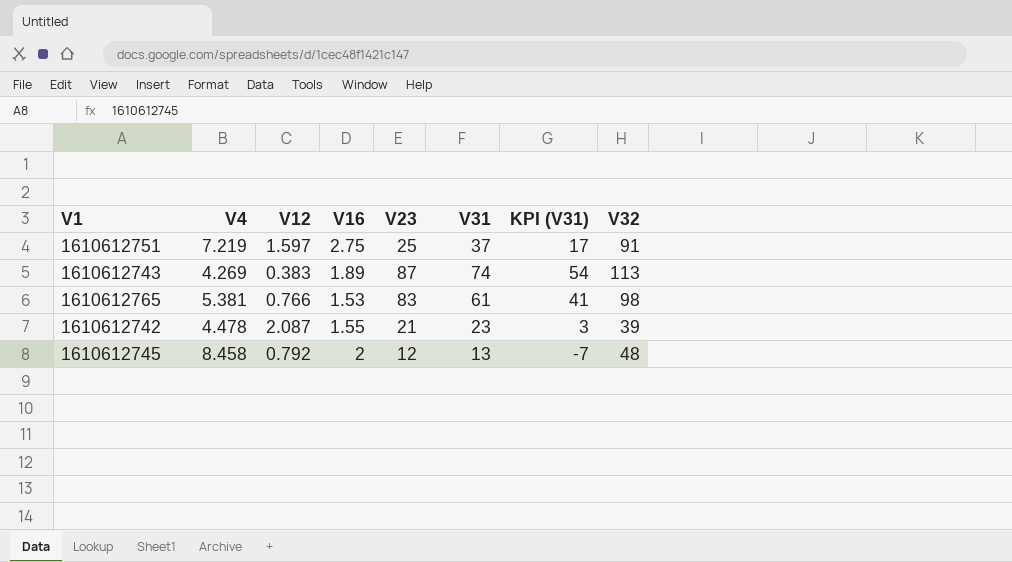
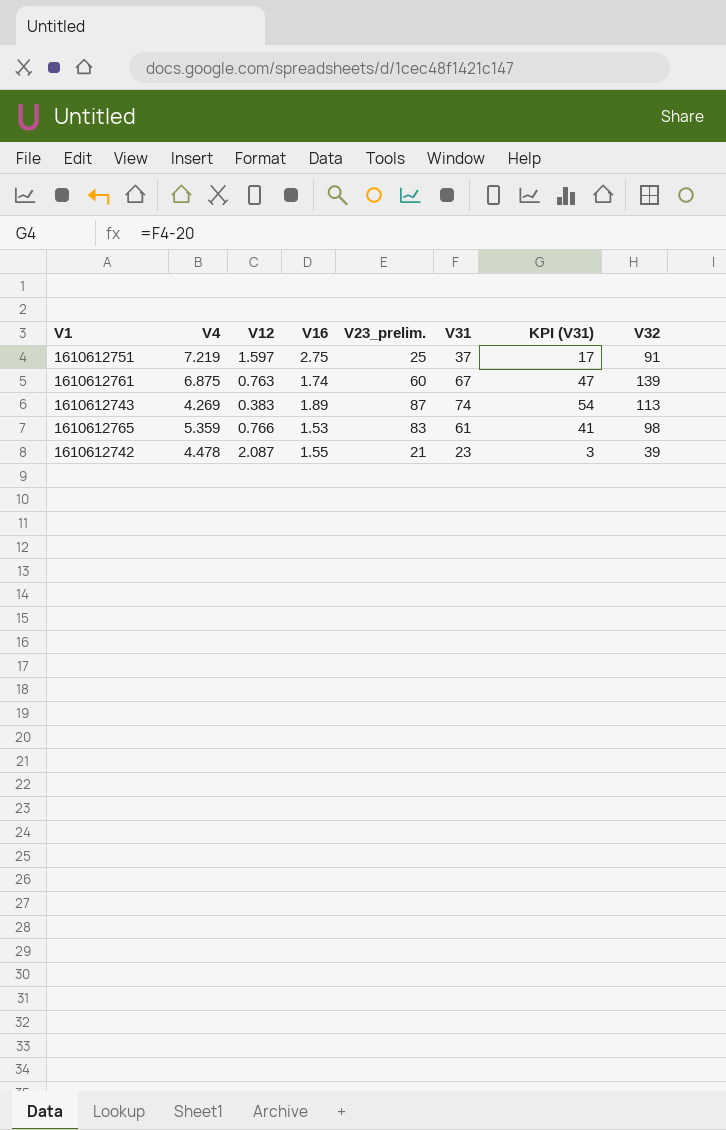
column name: V23 -> V23_prelim.
row 1610612745: 8.458 | 0.792 | 2 | 12 | 13 | -7 | 48 -> none
row 1610612761: none -> 6.875 | 0.763 | 1.74 | 60 | 67 | 47 | 139
1610612765 | V4: 5.381 -> 5.359

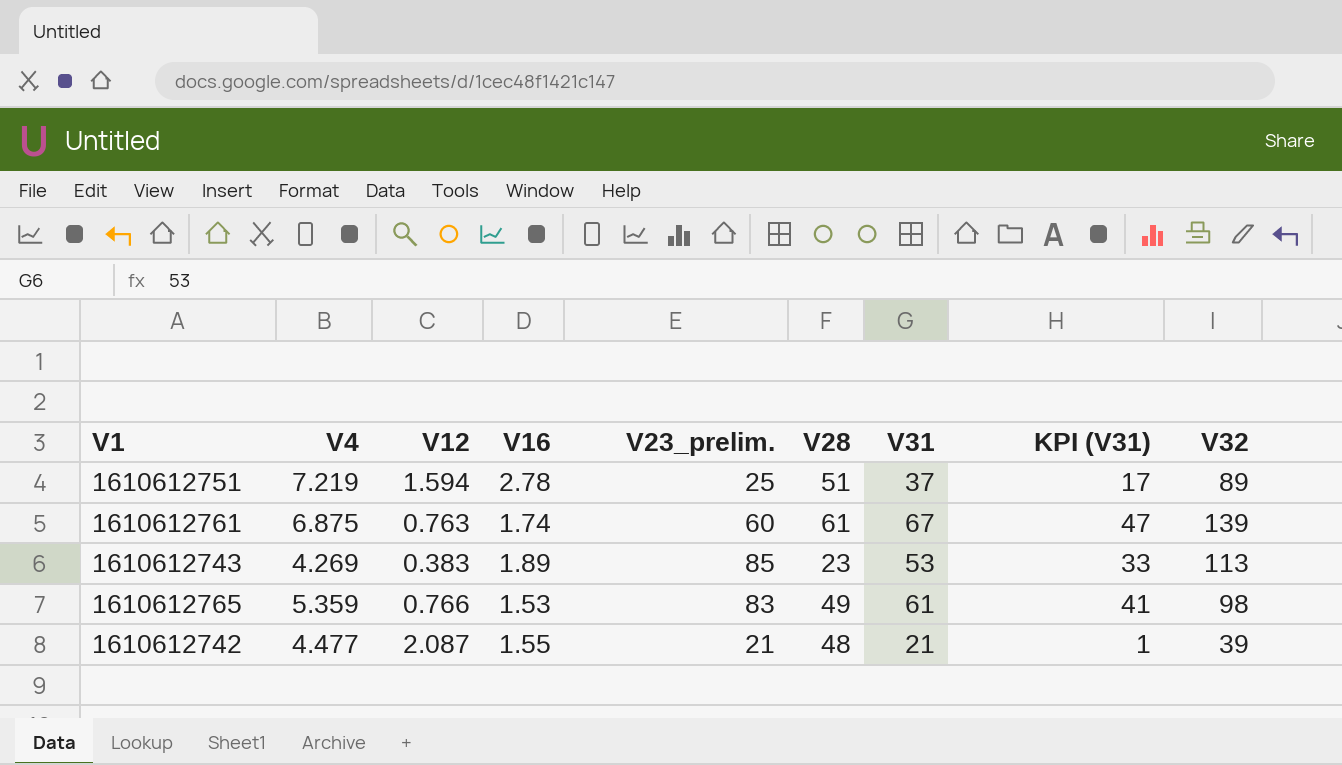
column V28 | position: none -> 6
1610612751 | V12: 1.597 -> 1.594
1610612751 | V16: 2.75 -> 2.78
1610612751 | V32: 91 -> 89
1610612743 | V23_prelim.: 87 -> 85
1610612743 | V31: 74 -> 53
1610612743 | KPI (V31): 54 -> 33
1610612742 | V4: 4.478 -> 4.477
1610612742 | V31: 23 -> 21
1610612742 | KPI (V31): 3 -> 1

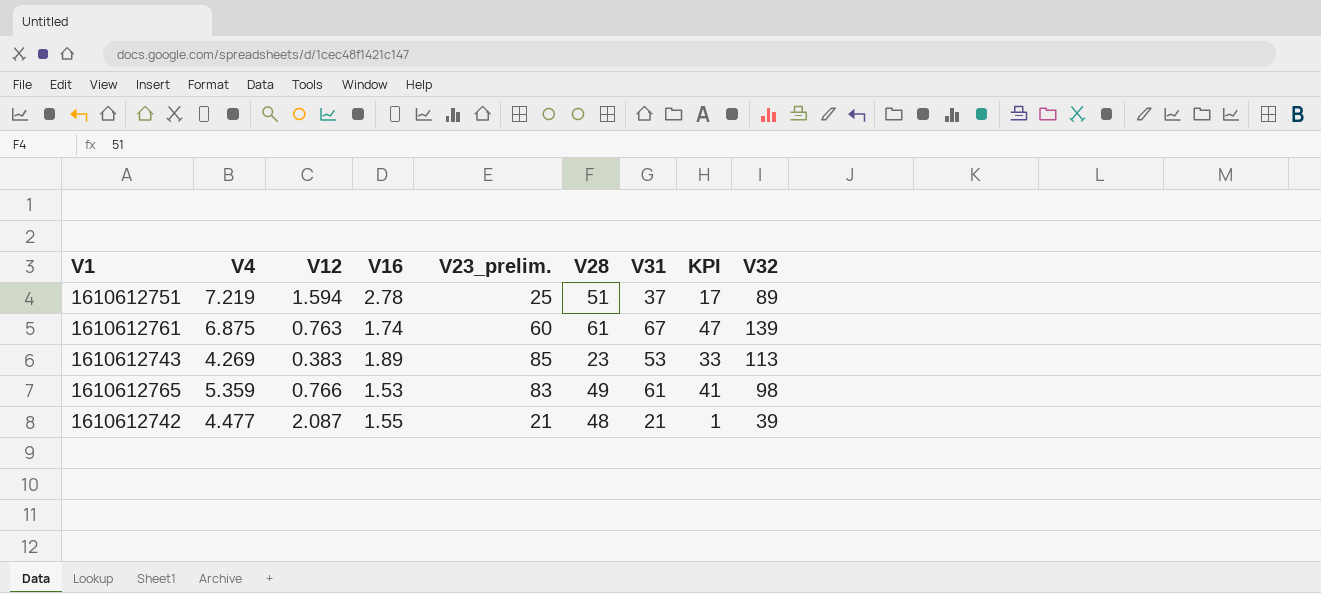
column name: KPI (V31) -> KPI

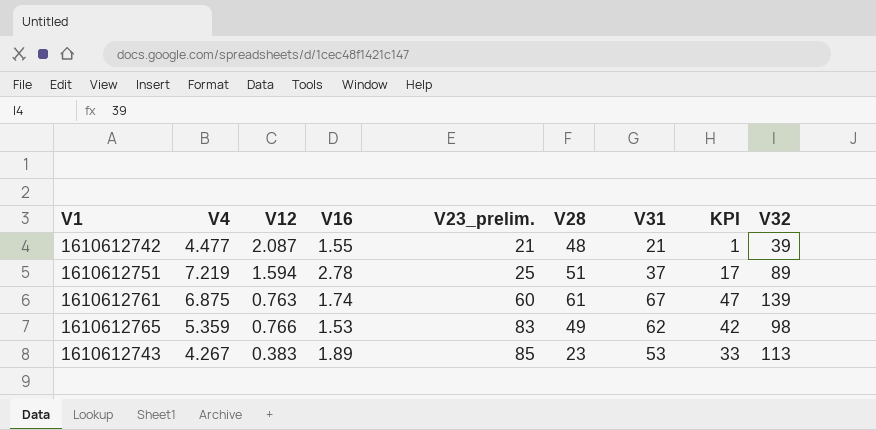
row order: none -> V23_prelim. ascending
1610612765 | V31: 61 -> 62
1610612765 | KPI: 41 -> 42
1610612743 | V4: 4.269 -> 4.267

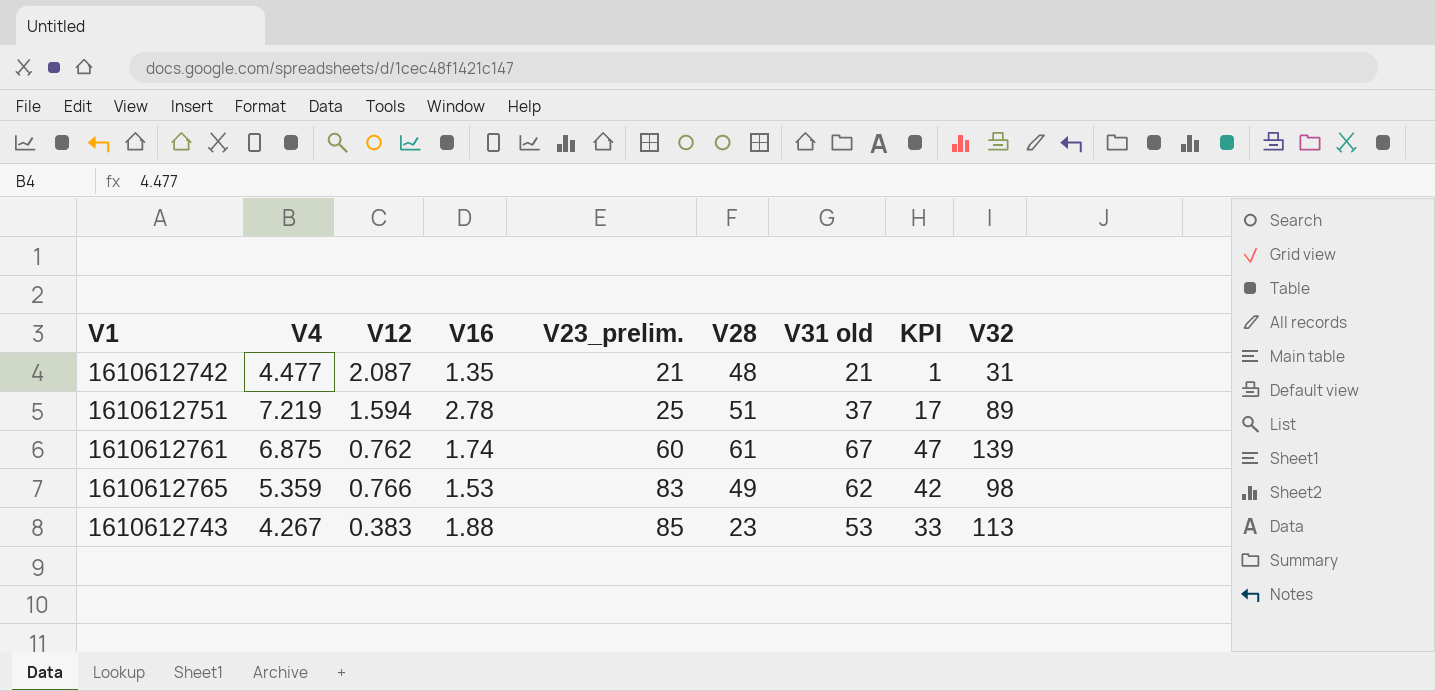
column name: V31 -> V31 old
1610612742 | V16: 1.55 -> 1.35
1610612742 | V32: 39 -> 31
1610612761 | V12: 0.763 -> 0.762
1610612743 | V16: 1.89 -> 1.88

